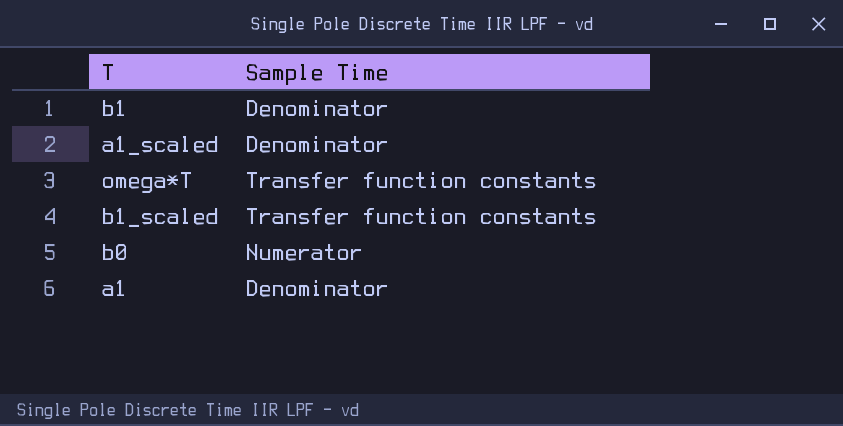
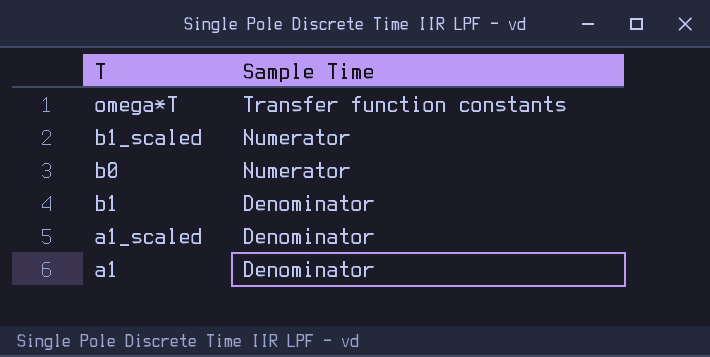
row order: none -> Sample Time descending
b1_scaled | Sample Time: Transfer function constants -> Numerator

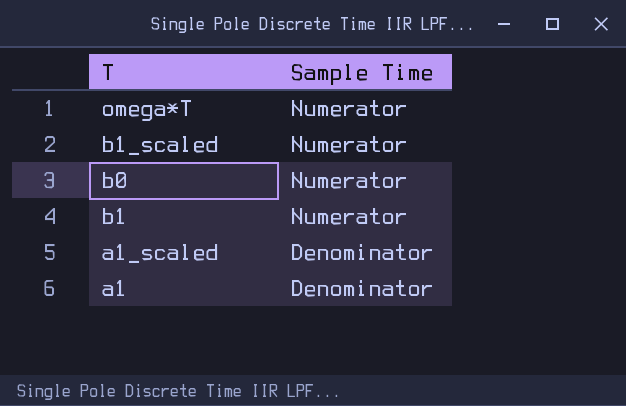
omega*T | Sample Time: Transfer function constants -> Numerator
b1 | Sample Time: Denominator -> Numerator

